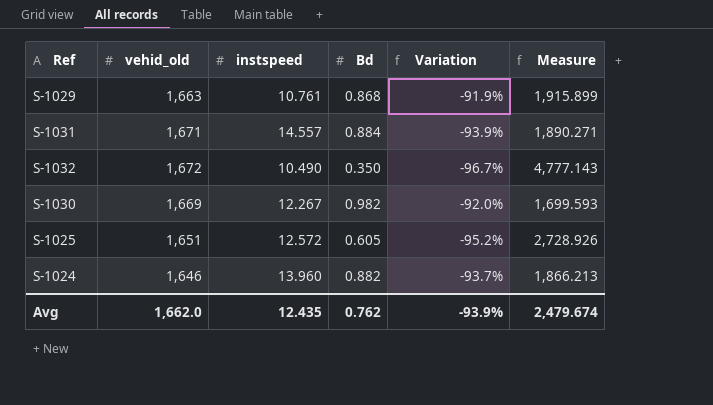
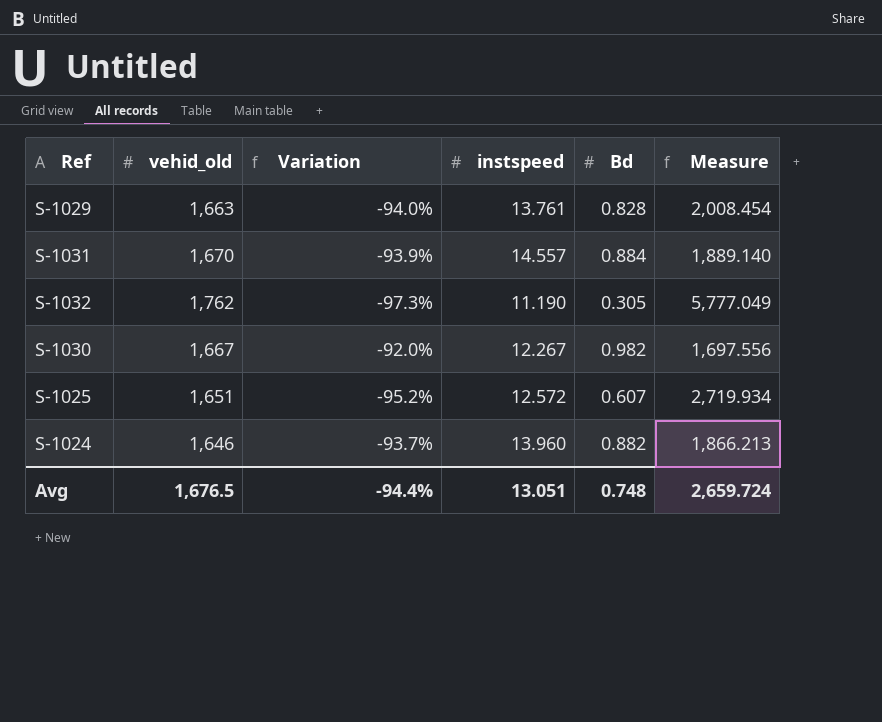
column Variation | position: 5 -> 3
S-1029 | Variation: -91.9% -> -94.0%
S-1029 | instspeed: 10.761 -> 13.761
S-1029 | Bd: 0.868 -> 0.828
S-1029 | Measure: 1,915.899 -> 2,008.454
S-1031 | vehid_old: 1,671 -> 1,670
S-1031 | Measure: 1,890.271 -> 1,889.140
S-1032 | vehid_old: 1,672 -> 1,762
S-1032 | Variation: -96.7% -> -97.3%
S-1032 | instspeed: 10.490 -> 11.190
S-1032 | Bd: 0.350 -> 0.305
S-1032 | Measure: 4,777.143 -> 5,777.049
S-1030 | vehid_old: 1,669 -> 1,667
S-1030 | Measure: 1,699.593 -> 1,697.556
S-1025 | Bd: 0.605 -> 0.607
S-1025 | Measure: 2,728.926 -> 2,719.934
Avg | vehid_old: 1,662.0 -> 1,676.5
Avg | Variation: -93.9% -> -94.4%
Avg | instspeed: 12.435 -> 13.051
Avg | Bd: 0.762 -> 0.748
Avg | Measure: 2,479.674 -> 2,659.724

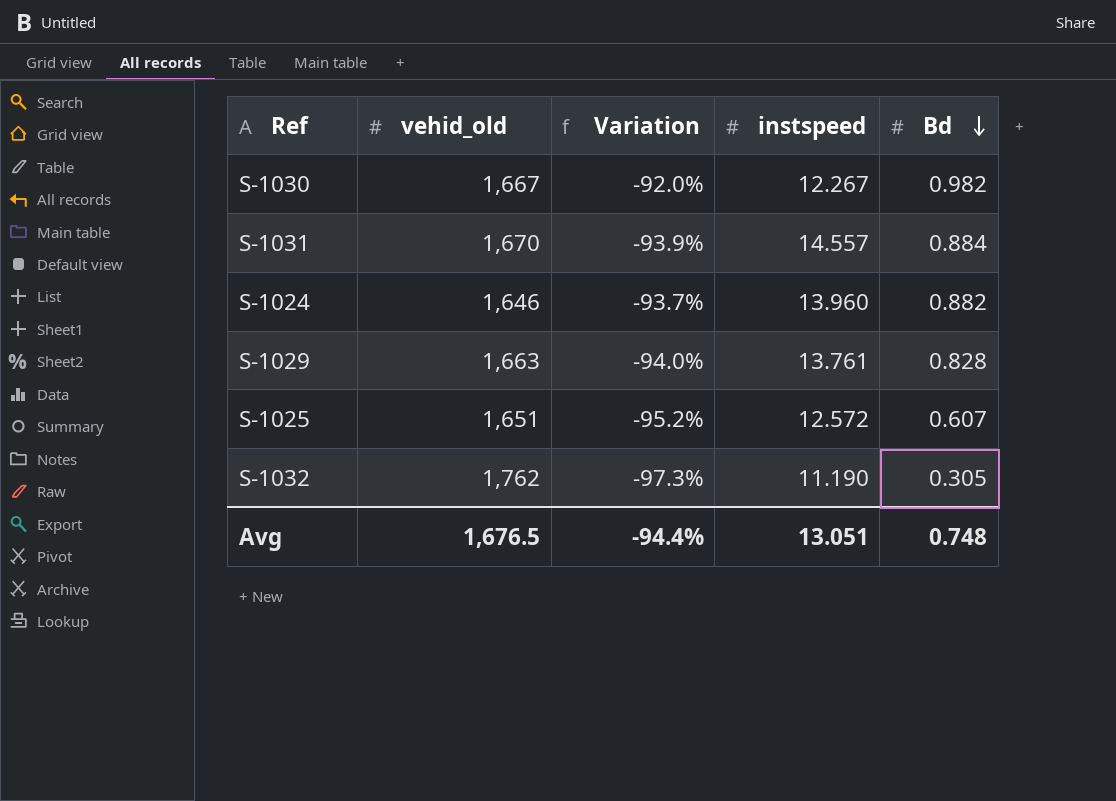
row order: none -> Bd descending
column Measure | formula: [vehid_old] / [Bd] -> none

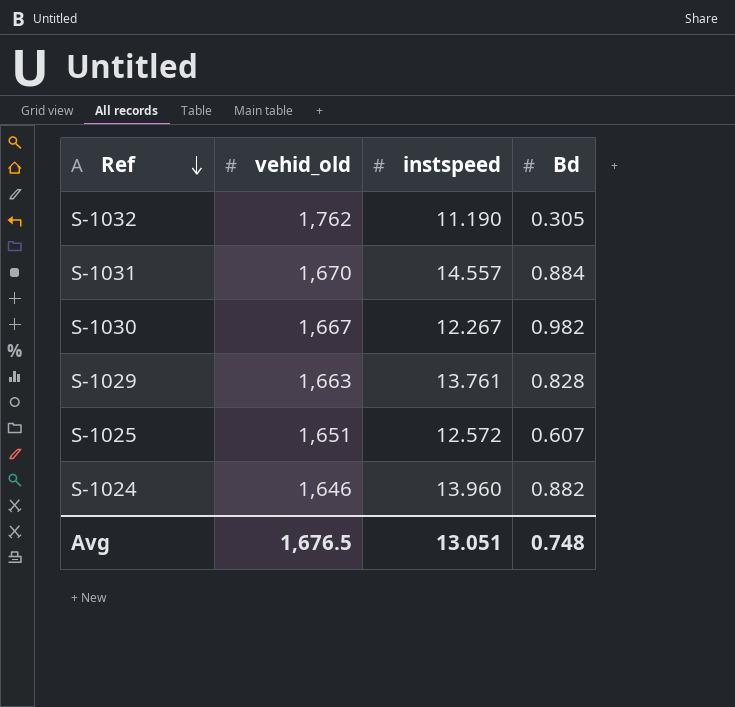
row order: Bd descending -> Ref descending
column Variation | formula: ([Bd] - [instspeed]) / [instspeed] -> none

